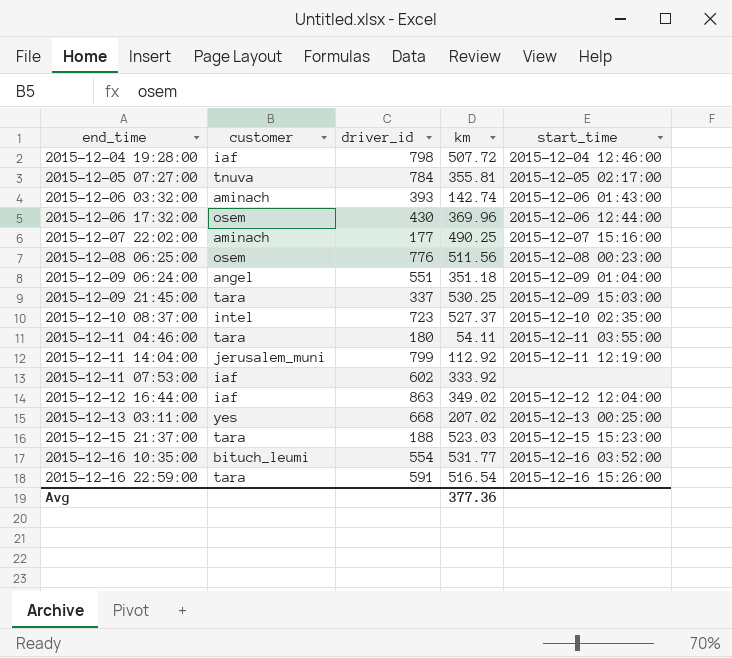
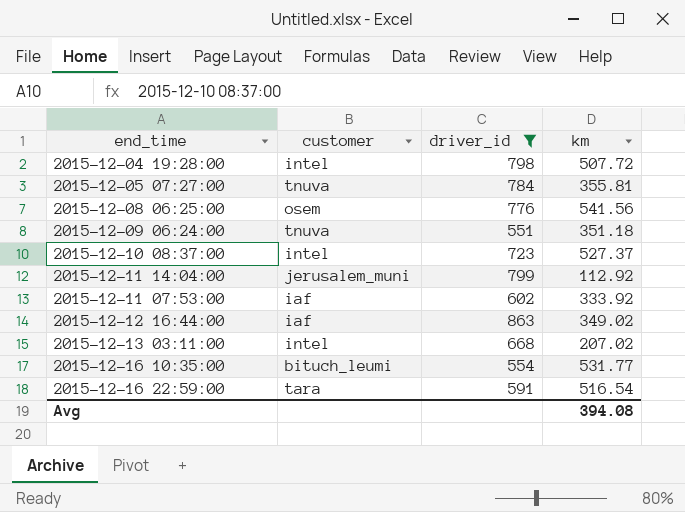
filter: none -> driver_id >= 551
column start_time | position: 5 -> none
2015-12-04 19:28:00 | customer: iaf -> intel
2015-12-08 06:25:00 | km: 511.56 -> 541.56
2015-12-09 06:24:00 | customer: angel -> tnuva
2015-12-13 03:11:00 | customer: yes -> intel
Avg | km: 377.36 -> 394.08

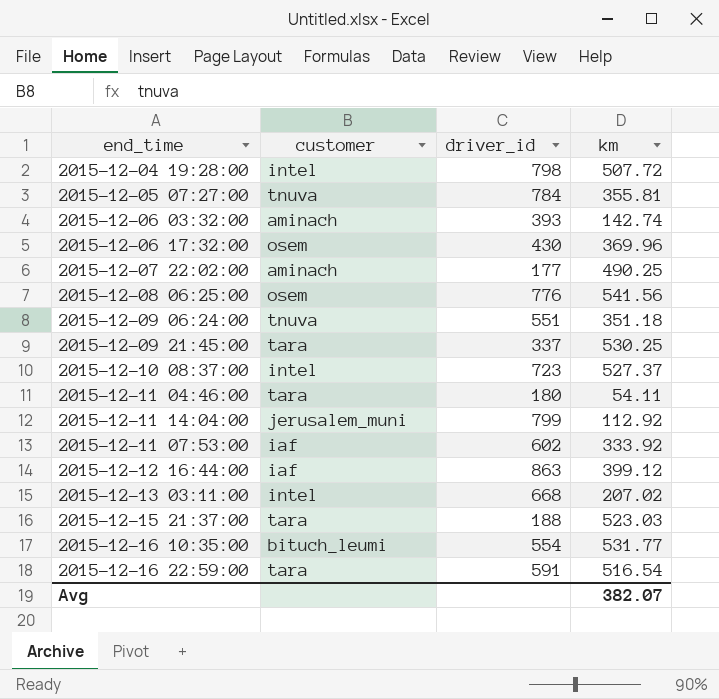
filter: driver_id >= 551 -> none
2015-12-12 16:44:00 | km: 349.02 -> 399.12
Avg | km: 394.08 -> 382.07

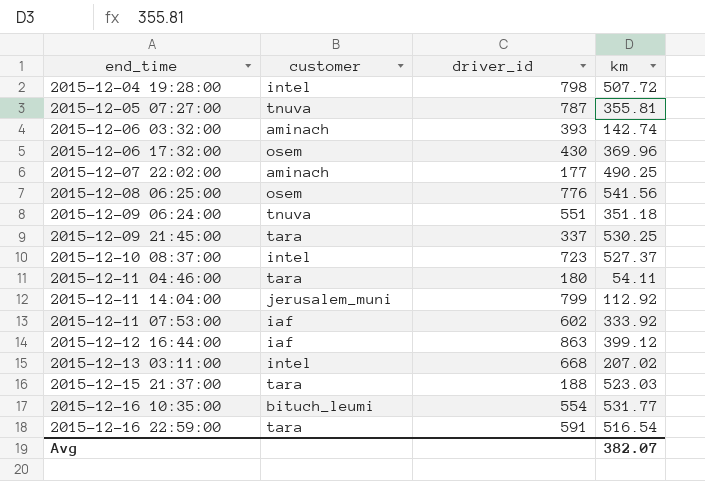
2015-12-05 07:27:00 | driver_id: 784 -> 787

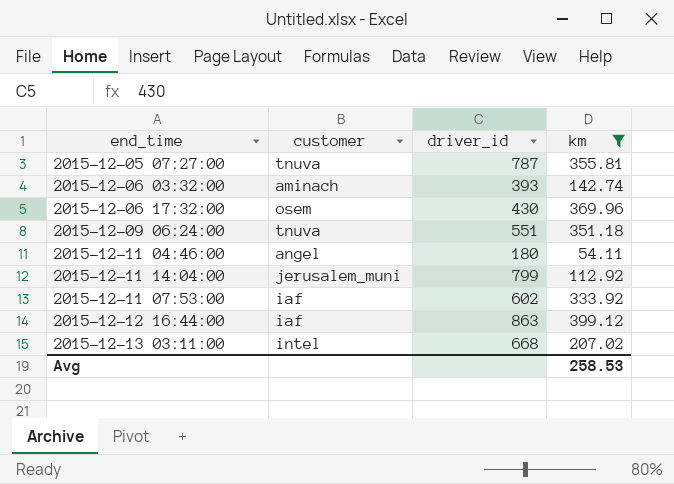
filter: none -> km <= 399.12
2015-12-11 04:46:00 | customer: tara -> angel
Avg | km: 382.07 -> 258.53

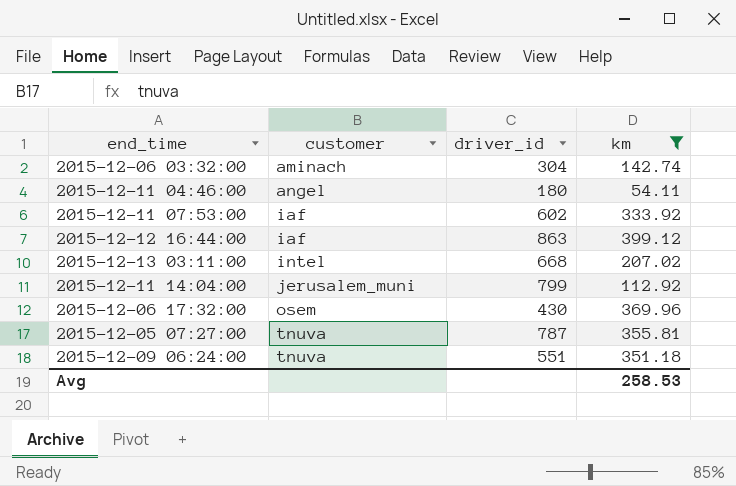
row order: none -> customer ascending
2015-12-06 03:32:00 | driver_id: 393 -> 304

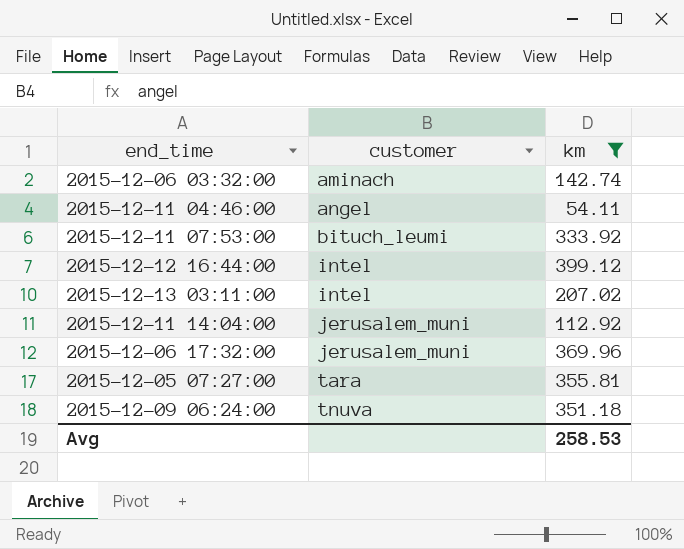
column driver_id | position: 3 -> none
2015-12-11 07:53:00 | customer: iaf -> bituch_leumi
2015-12-12 16:44:00 | customer: iaf -> intel
2015-12-06 17:32:00 | customer: osem -> jerusalem_muni
2015-12-05 07:27:00 | customer: tnuva -> tara

